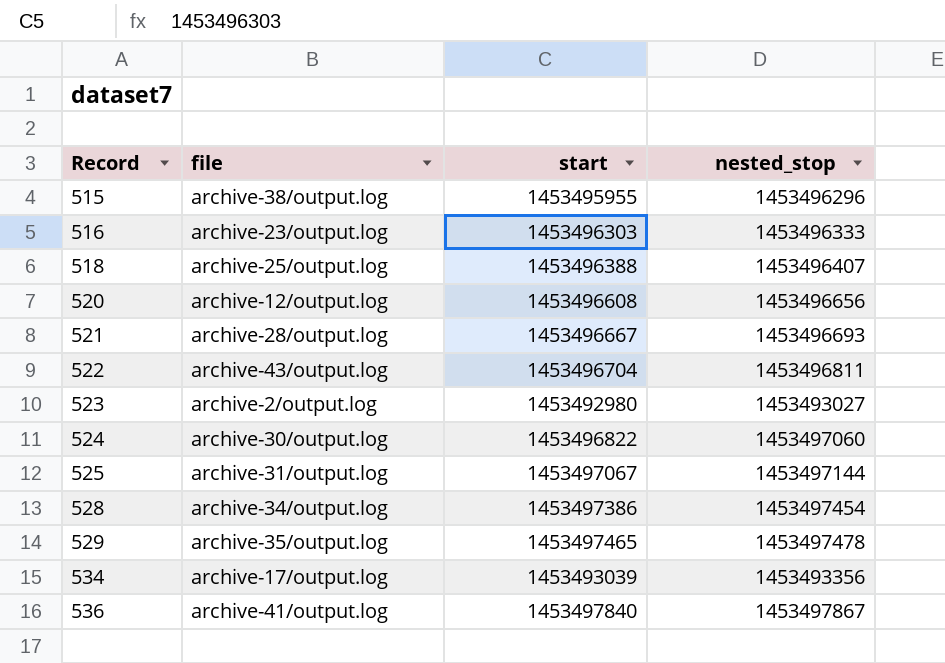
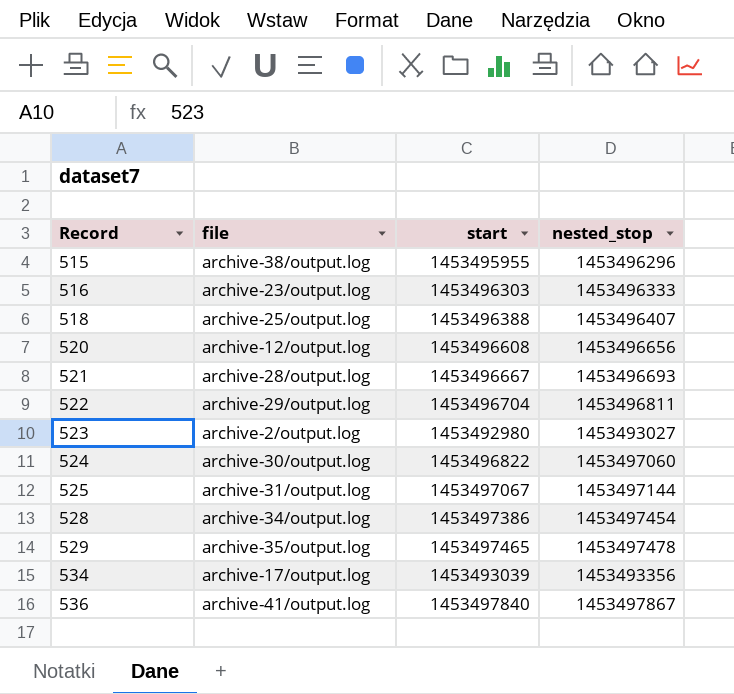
522 | file: archive-43/output.log -> archive-29/output.log

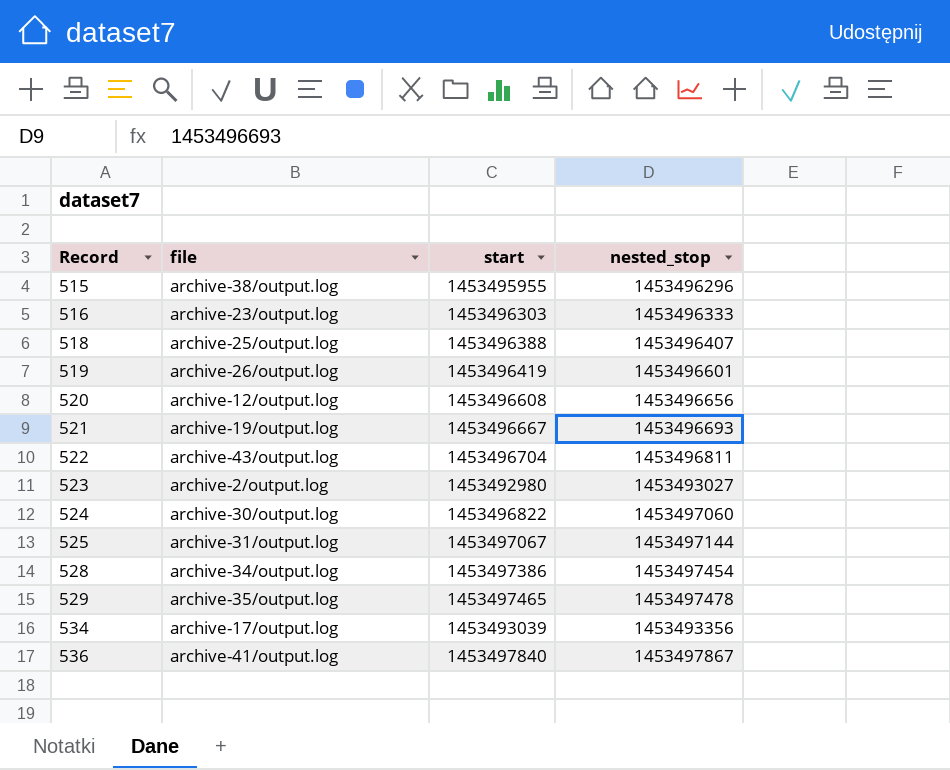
row 519: none -> archive-26/output.log | 1453496419 | 1453496601
521 | file: archive-28/output.log -> archive-19/output.log
522 | file: archive-29/output.log -> archive-43/output.log

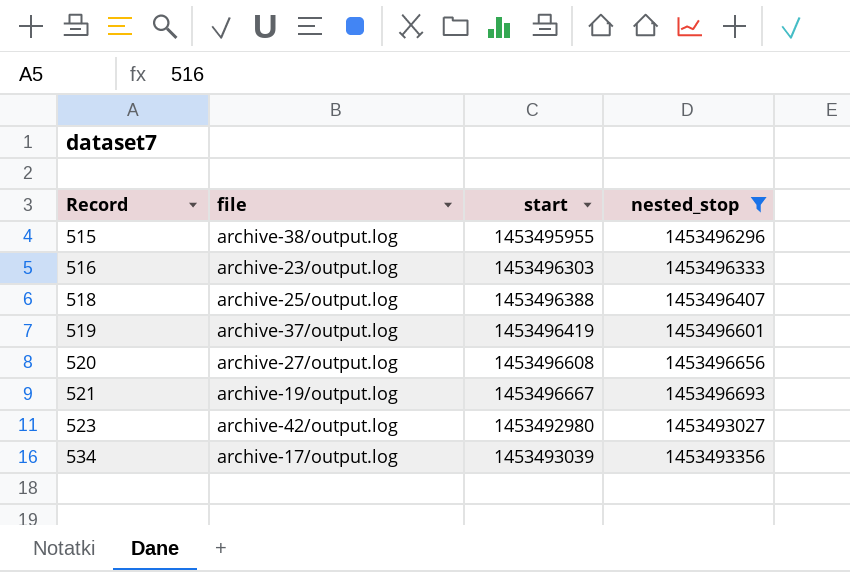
filter: none -> nested_stop <= 1453496693
519 | file: archive-26/output.log -> archive-37/output.log
520 | file: archive-12/output.log -> archive-27/output.log
523 | file: archive-2/output.log -> archive-42/output.log

